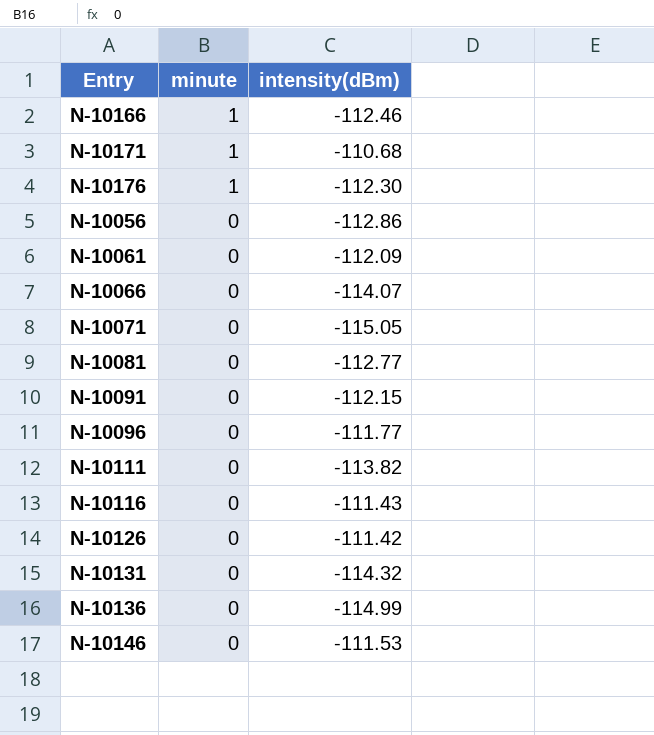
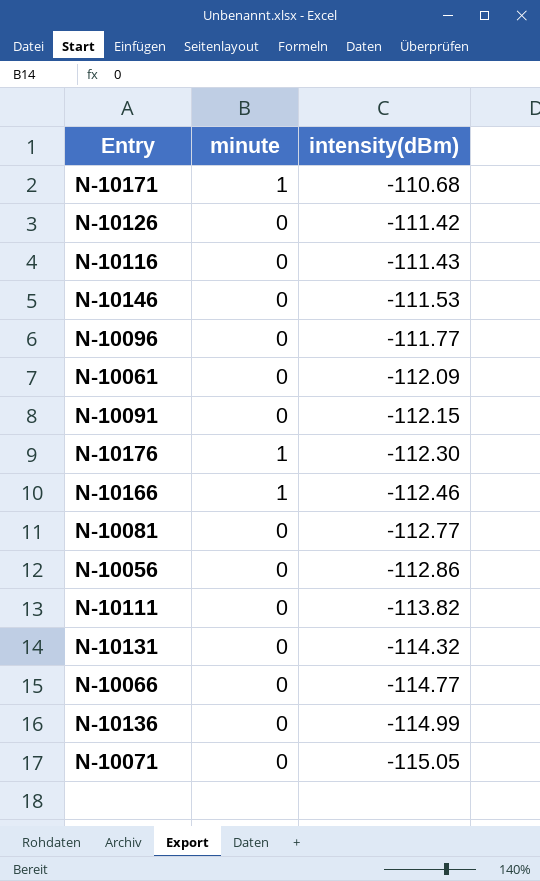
row order: minute descending -> intensity(dBm) descending
N-10066 | intensity(dBm): -114.07 -> -114.77

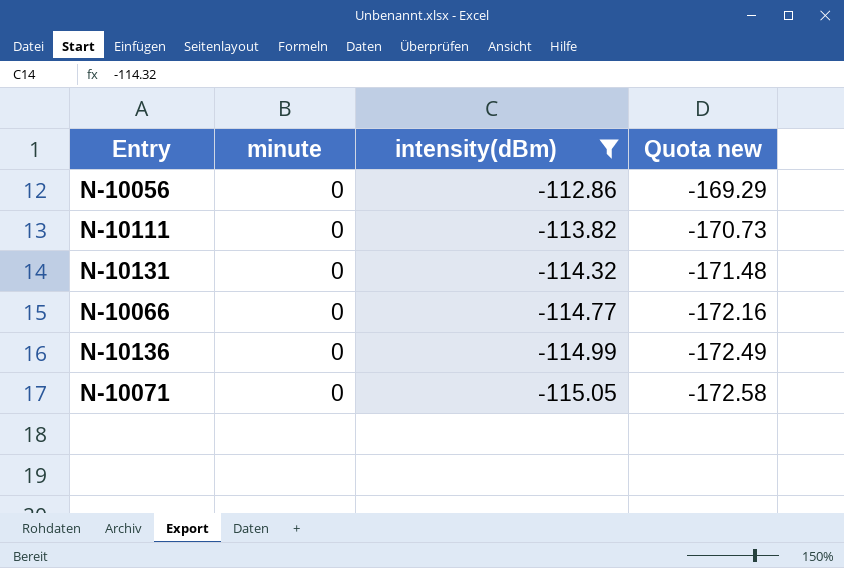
filter: none -> intensity(dBm) <= -112.86
column Quota new | formula: none -> [intensity(dBm)] * 1.5

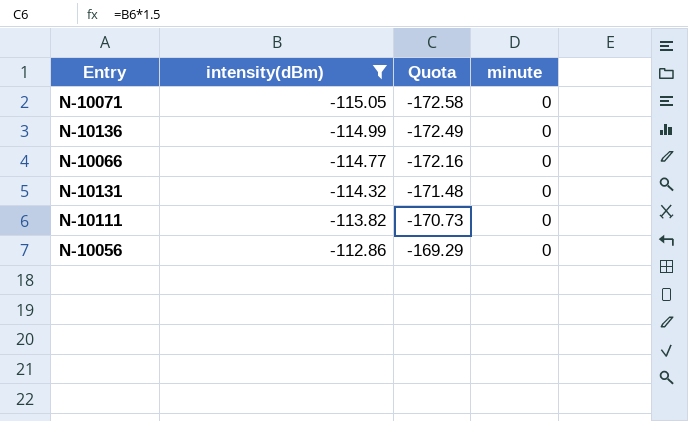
row order: intensity(dBm) descending -> intensity(dBm) ascending
column name: Quota new -> Quota
column minute | position: 2 -> 4

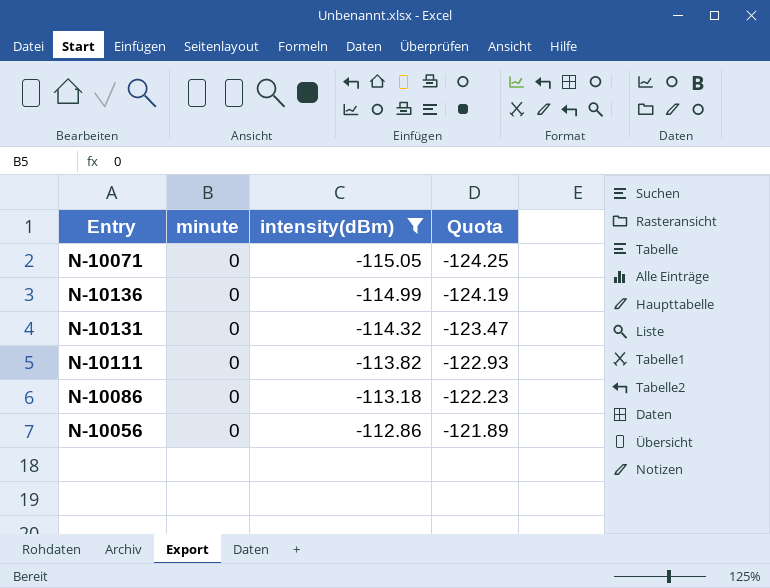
column minute | position: 4 -> 2
column Quota | formula: [intensity(dBm)] * 1.5 -> [intensity(dBm)] * 1.08
row N-10066: -114.77 | -172.16 | 0 -> none
row N-10086: none -> 0 | -113.18 | -122.23

